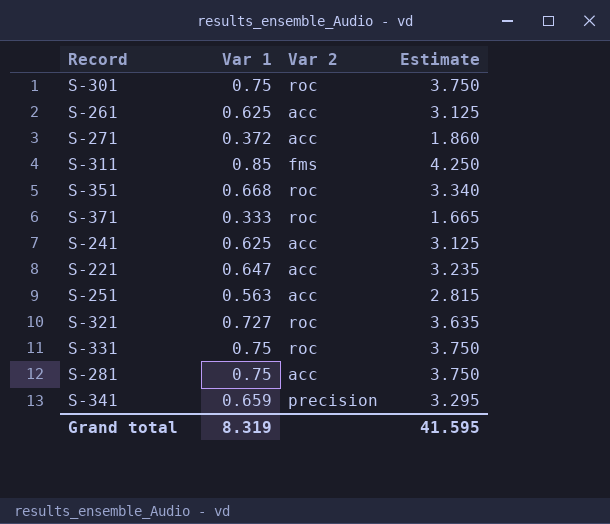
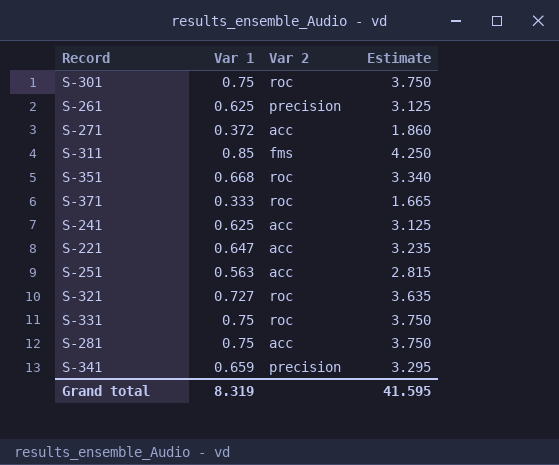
S-261 | Var 2: acc -> precision

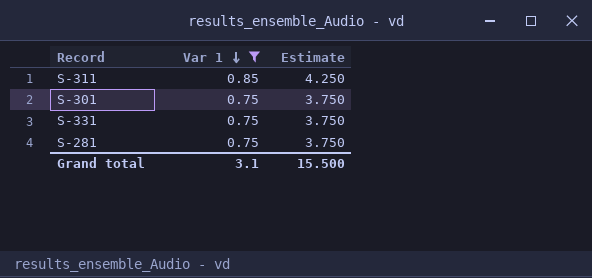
filter: none -> Var 1 >= 0.75
row order: none -> Var 1 descending
column Var 2 | position: 3 -> none
Grand total | Var 1: 8.319 -> 3.1
Grand total | Estimate: 41.595 -> 15.500

